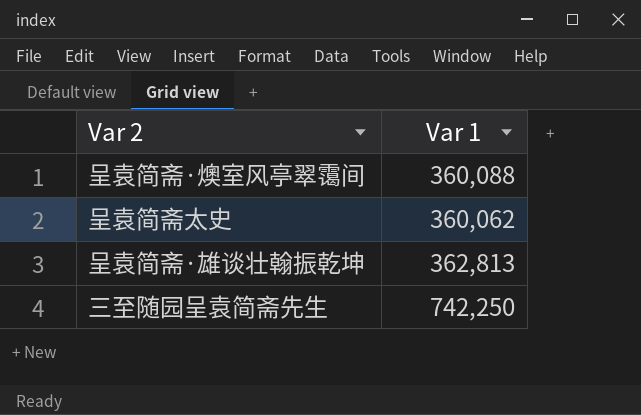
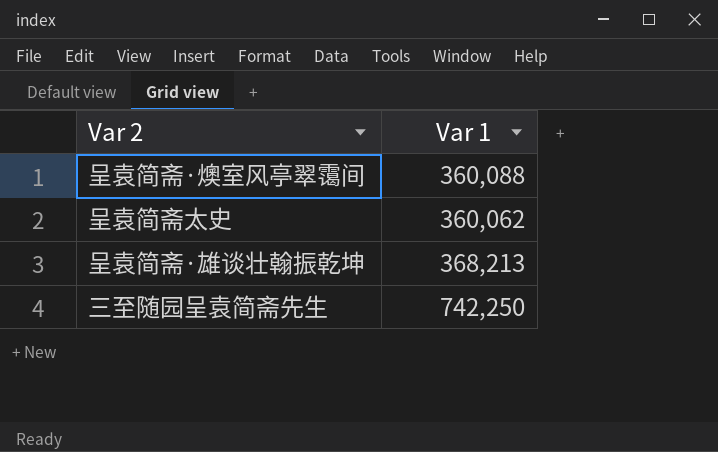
呈袁简斋·雄谈壮翰振乾坤 | Var 1: 362,813 -> 368,213

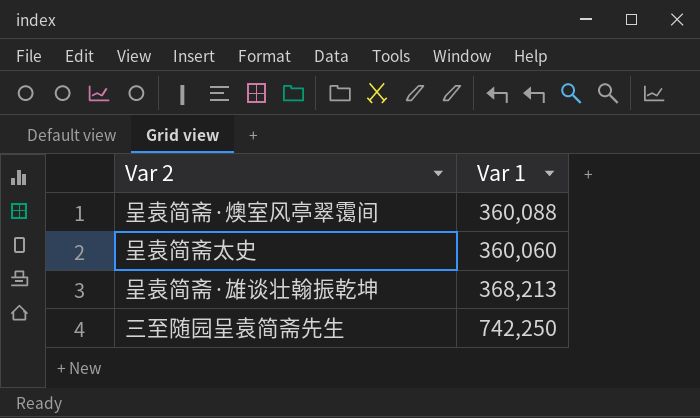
呈袁简斋太史 | Var 1: 360,062 -> 360,060

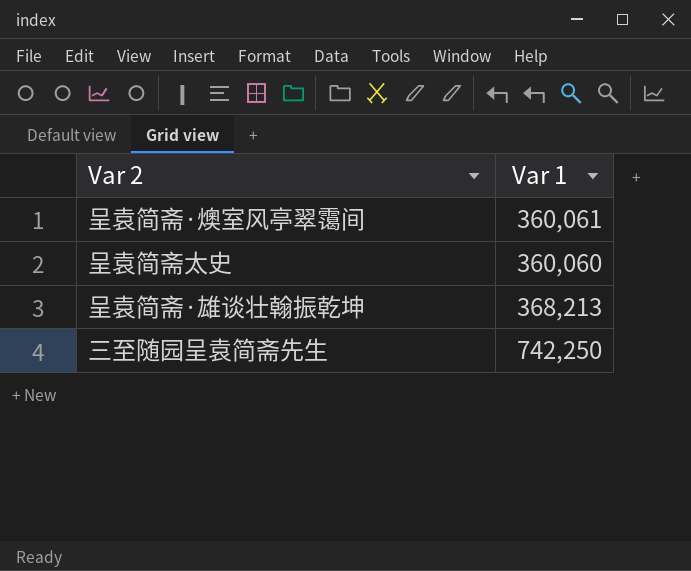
呈袁简斋·燠室风亭翠霭间 | Var 1: 360,088 -> 360,061

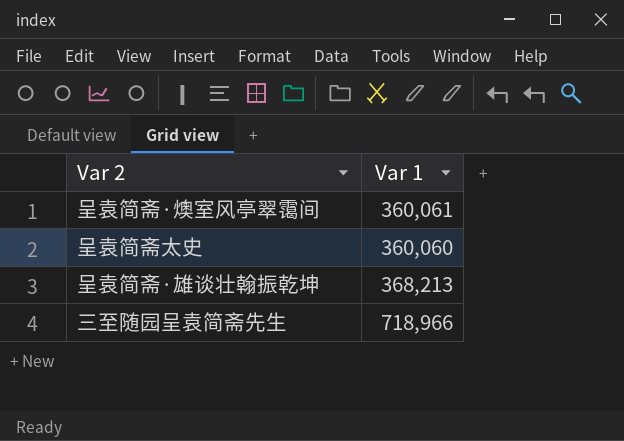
三至随园呈袁简斋先生 | Var 1: 742,250 -> 718,966

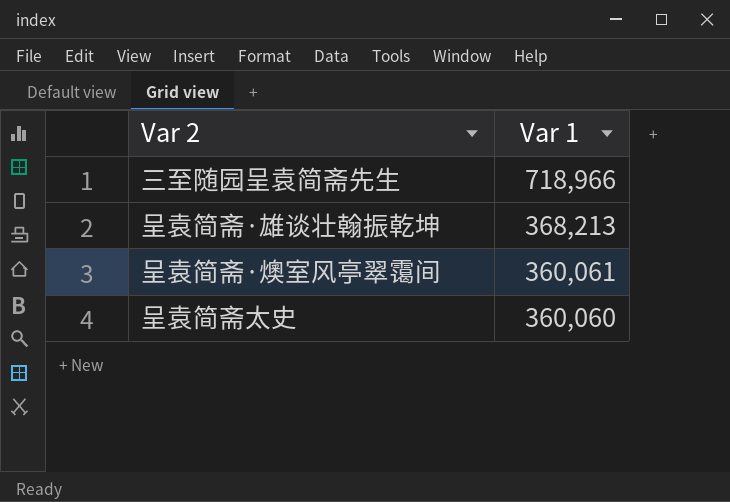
row order: none -> Var 1 descending

